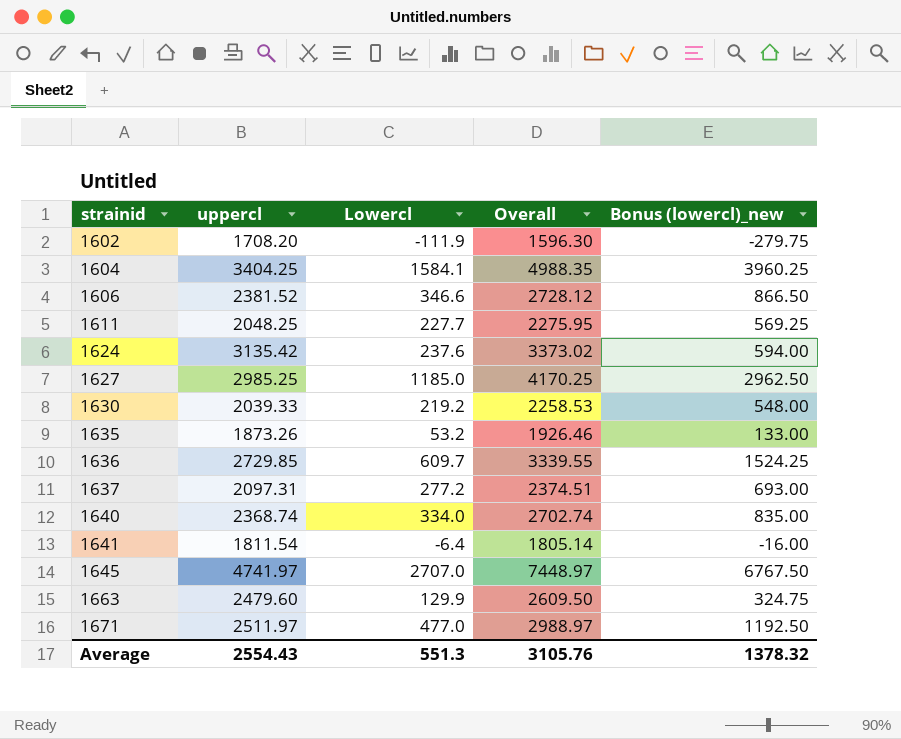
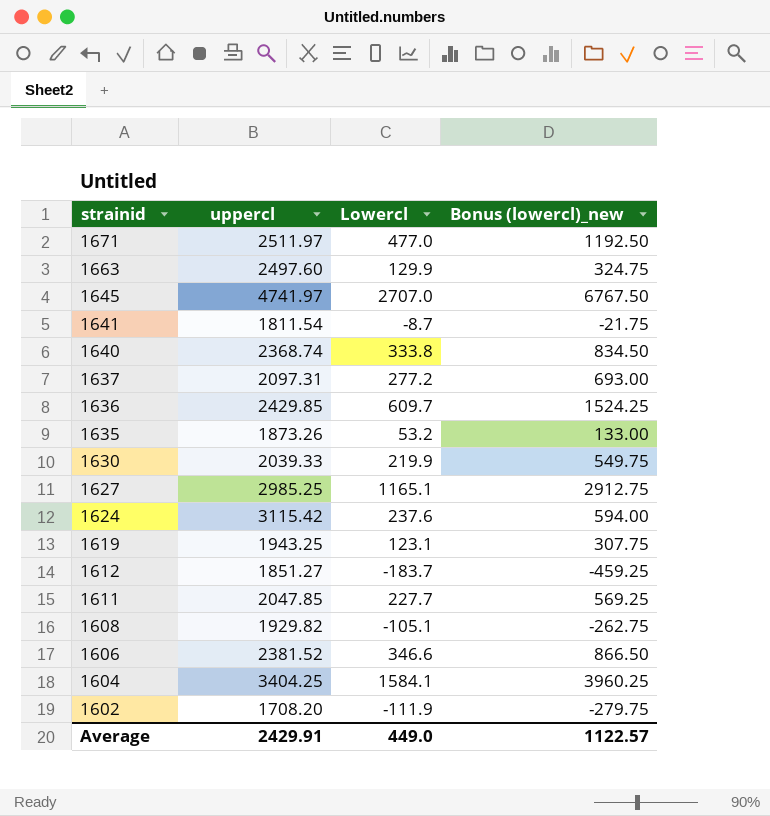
row order: strainid ascending -> strainid descending
column Overall | formula: [uppercl] + [Lowercl] -> none
1663 | uppercl: 2479.60 -> 2497.60
1641 | Lowercl: -6.4 -> -8.7
1641 | Bonus (lowercl)_new: -16.00 -> -21.75
1640 | Lowercl: 334.0 -> 333.8
1640 | Bonus (lowercl)_new: 835.00 -> 834.50
1636 | uppercl: 2729.85 -> 2429.85
1630 | Lowercl: 219.2 -> 219.9
1630 | Bonus (lowercl)_new: 548.00 -> 549.75
1627 | Lowercl: 1185.0 -> 1165.1
1627 | Bonus (lowercl)_new: 2962.50 -> 2912.75
1624 | uppercl: 3135.42 -> 3115.42
row 1619: none -> 1943.25 | 123.1 | 307.75
row 1612: none -> 1851.27 | -183.7 | -459.25
1611 | uppercl: 2048.25 -> 2047.85
row 1608: none -> 1929.82 | -105.1 | -262.75
Average | uppercl: 2554.43 -> 2429.91
Average | Lowercl: 551.3 -> 449.0
Average | Bonus (lowercl)_new: 1378.32 -> 1122.57

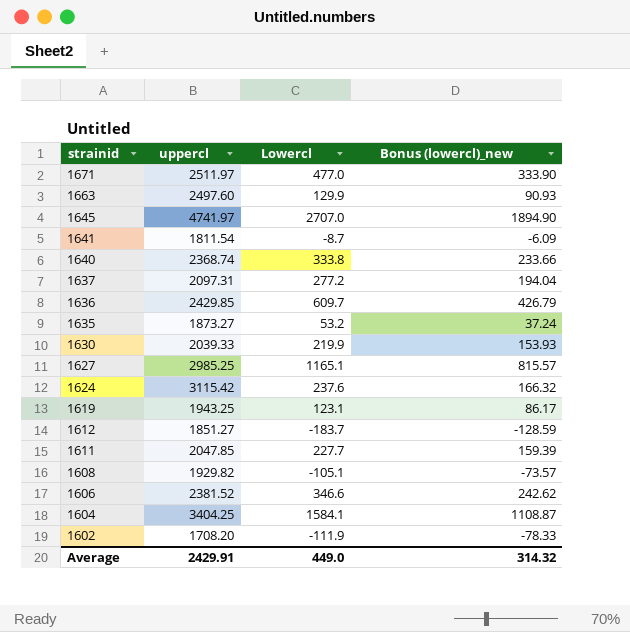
column Bonus (lowercl)_new | formula: [Lowercl] * 2.5 -> [Lowercl] * 0.7
1635 | uppercl: 1873.26 -> 1873.27
Average | Bonus (lowercl)_new: 1122.57 -> 314.32

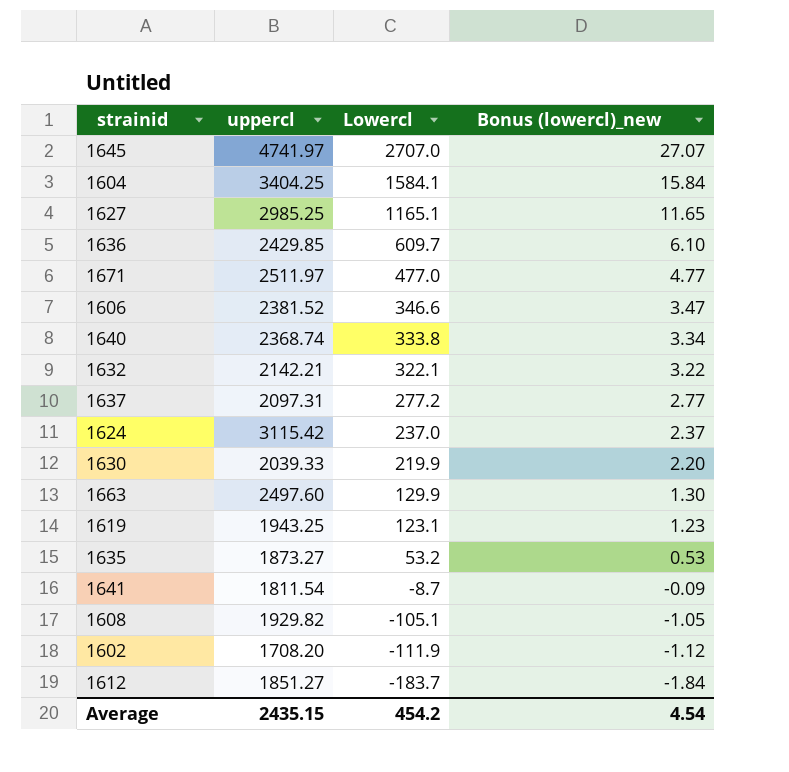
row order: strainid descending -> Lowercl descending
column Bonus (lowercl)_new | formula: [Lowercl] * 0.7 -> [Lowercl] * 0.01
row 1611: 2047.85 | 227.7 | 159.39 -> none
row 1632: none -> 2142.21 | 322.1 | 3.22
1624 | Lowercl: 237.6 -> 237.0
Average | uppercl: 2429.91 -> 2435.15
Average | Lowercl: 449.0 -> 454.2
Average | Bonus (lowercl)_new: 314.32 -> 4.54

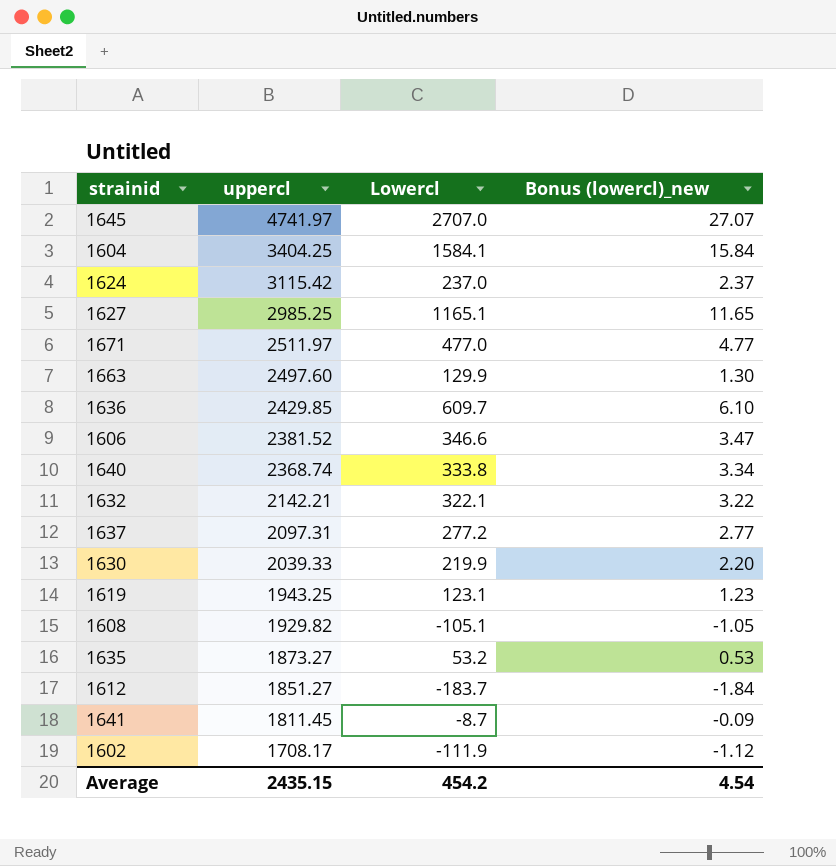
row order: Lowercl descending -> uppercl descending
1641 | uppercl: 1811.54 -> 1811.45
1602 | uppercl: 1708.20 -> 1708.17

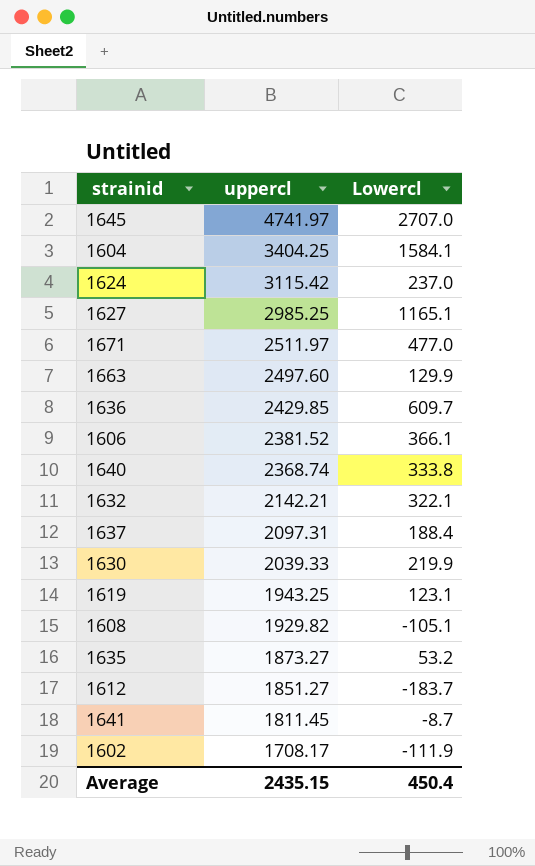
column Bonus (lowercl)_new | formula: [Lowercl] * 0.01 -> none
1606 | Lowercl: 346.6 -> 366.1
1637 | Lowercl: 277.2 -> 188.4
Average | Lowercl: 454.2 -> 450.4

